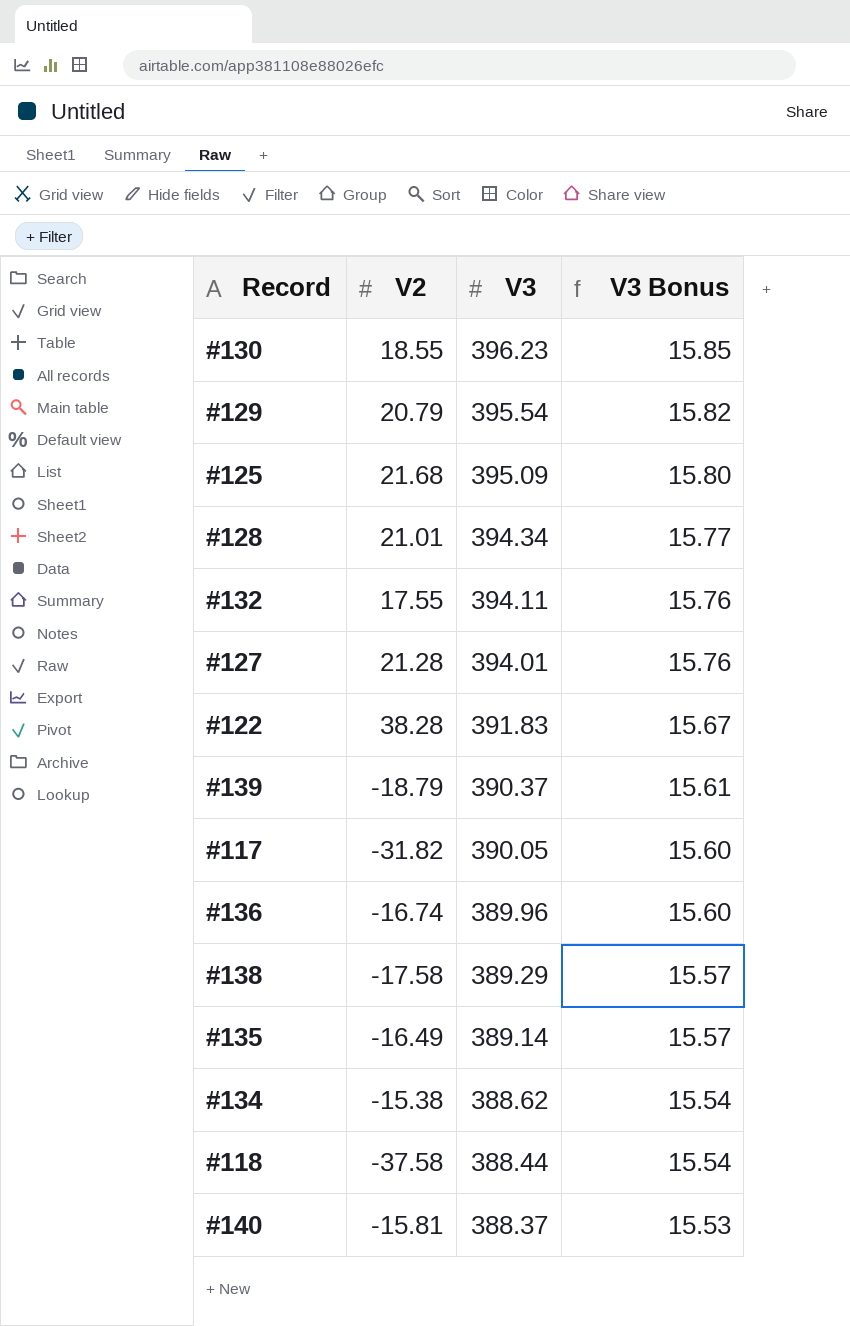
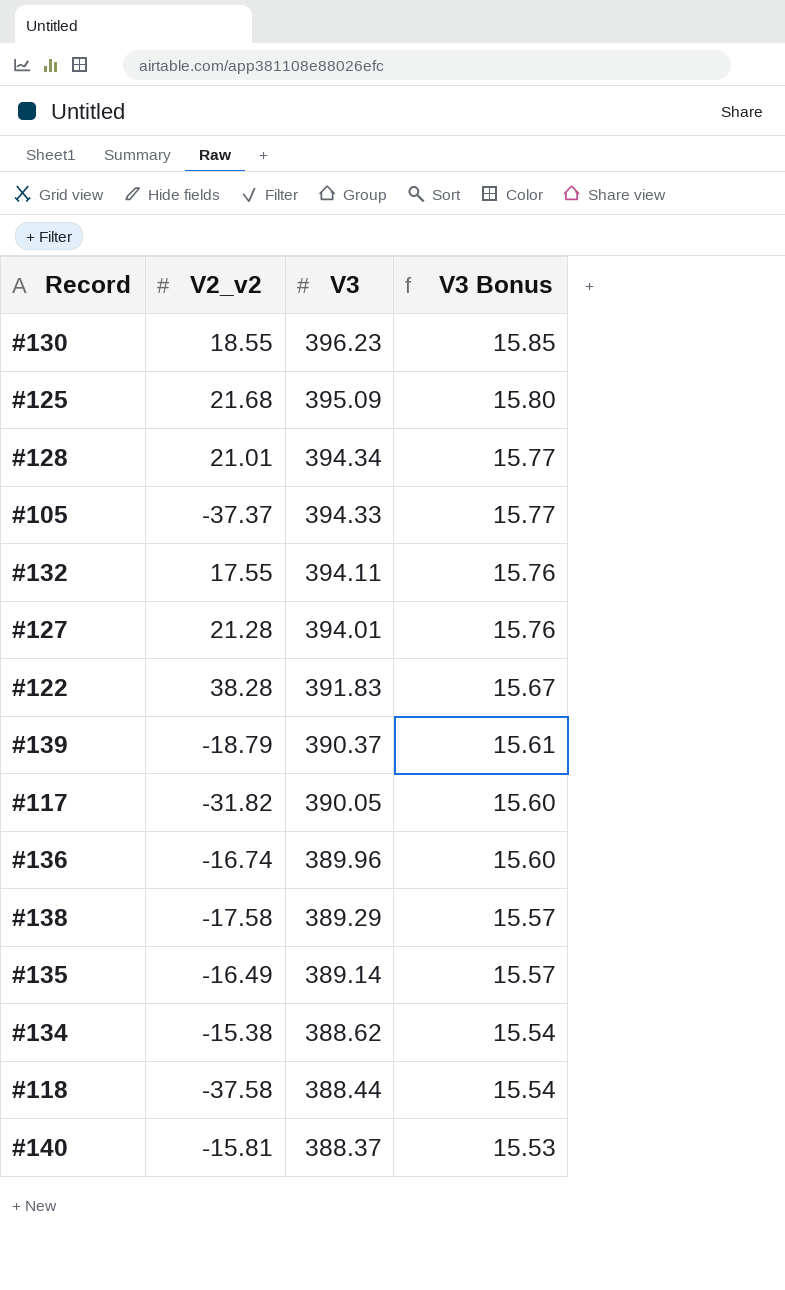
column name: V2 -> V2_v2
row #129: 20.79 | 395.54 | 15.82 -> none
row #105: none -> -37.37 | 394.33 | 15.77

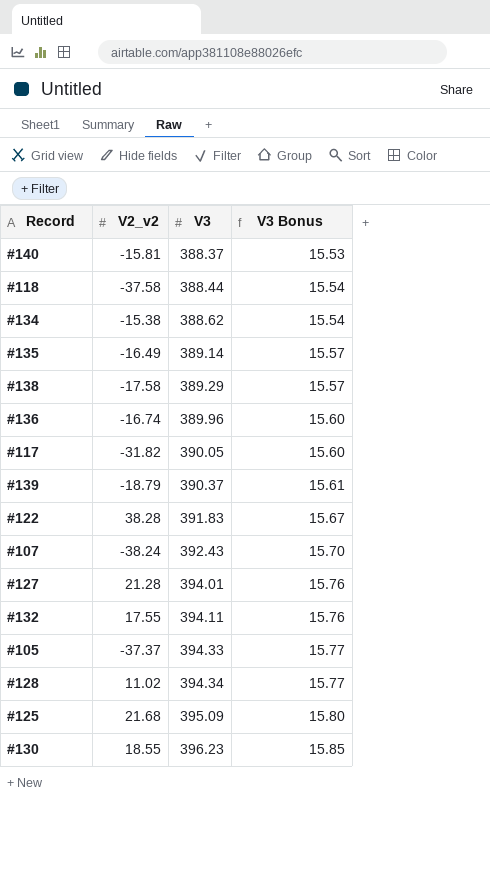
row order: V3 descending -> V3 ascending
row #107: none -> -38.24 | 392.43 | 15.70
#128 | V2_v2: 21.01 -> 11.02

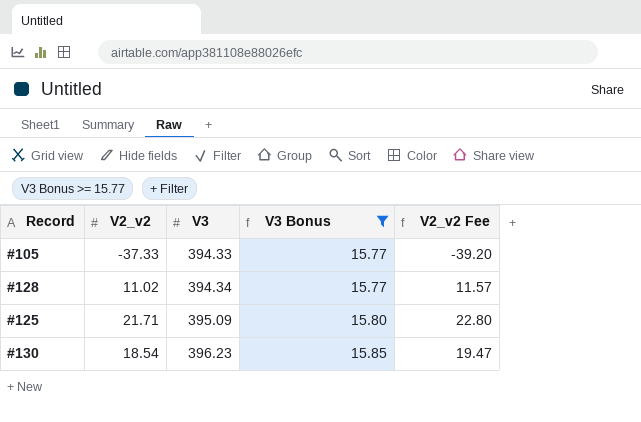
filter: none -> V3 Bonus >= 15.77
column V2_v2 Fee | formula: none -> [V2_v2] * 1.05
#105 | V2_v2: -37.37 -> -37.33
#125 | V2_v2: 21.68 -> 21.71
#130 | V2_v2: 18.55 -> 18.54

